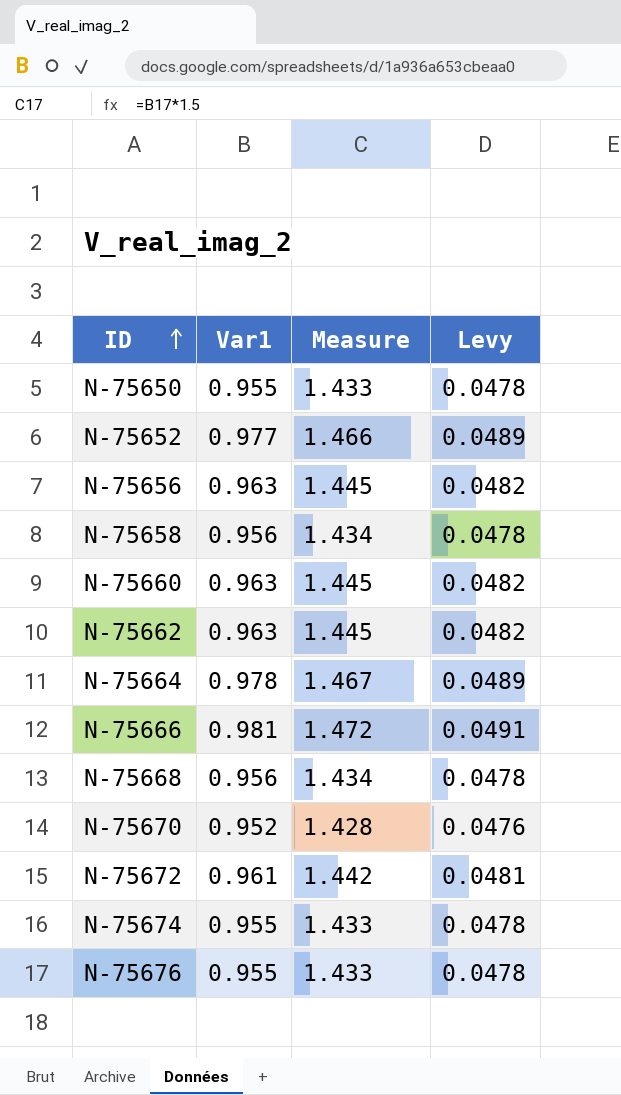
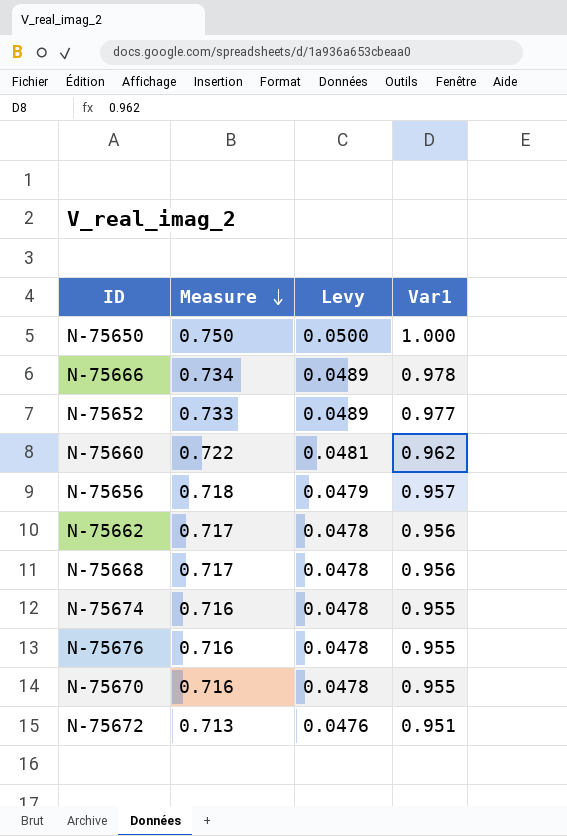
row order: ID ascending -> Measure descending
column Measure | formula: [Var1] * 1.5 -> [Var1] * 0.75
column Var1 | position: 2 -> 4
row N-75658: 0.956 | 1.434 | 0.0478 -> none
row N-75664: 0.978 | 1.467 | 0.0489 -> none
N-75650 | Levy: 0.0478 -> 0.0500
N-75650 | Var1: 0.955 -> 1.000
N-75666 | Levy: 0.0491 -> 0.0489
N-75666 | Var1: 0.981 -> 0.978
N-75660 | Levy: 0.0482 -> 0.0481
N-75660 | Var1: 0.963 -> 0.962
N-75656 | Levy: 0.0482 -> 0.0479
N-75656 | Var1: 0.963 -> 0.957
N-75662 | Levy: 0.0482 -> 0.0478
N-75662 | Var1: 0.963 -> 0.956
N-75670 | Levy: 0.0476 -> 0.0478
N-75670 | Var1: 0.952 -> 0.955
N-75672 | Levy: 0.0481 -> 0.0476
N-75672 | Var1: 0.961 -> 0.951

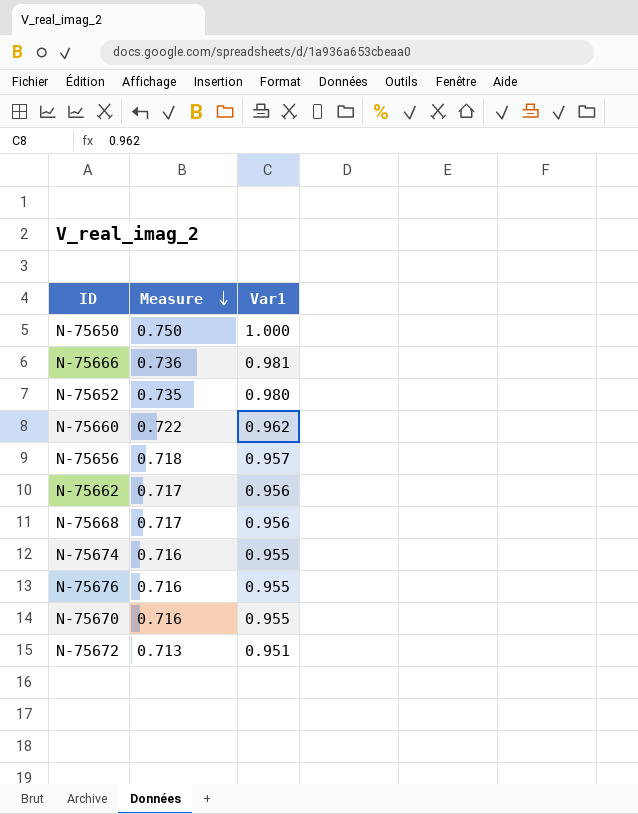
column Levy | formula: [Var1] * 0.05 -> none
N-75666 | Measure: 0.734 -> 0.736
N-75666 | Var1: 0.978 -> 0.981
N-75652 | Measure: 0.733 -> 0.735
N-75652 | Var1: 0.977 -> 0.980

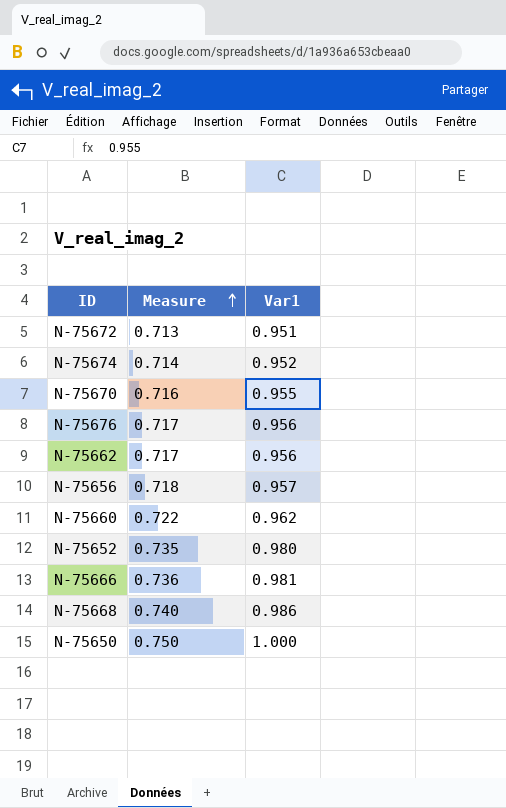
row order: Measure descending -> Measure ascending
N-75674 | Measure: 0.716 -> 0.714
N-75674 | Var1: 0.955 -> 0.952
N-75676 | Measure: 0.716 -> 0.717
N-75676 | Var1: 0.955 -> 0.956
N-75668 | Measure: 0.717 -> 0.740
N-75668 | Var1: 0.956 -> 0.986

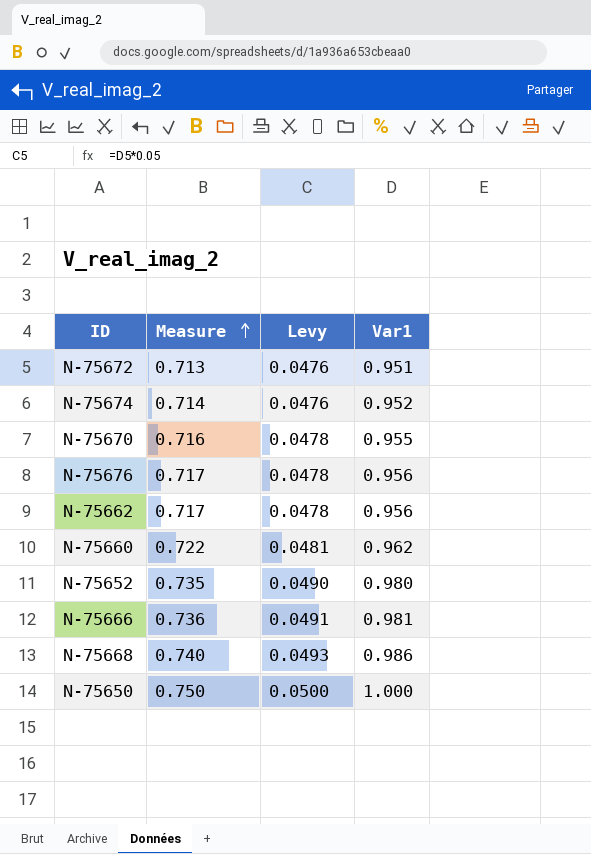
column Levy | formula: none -> [Var1] * 0.05
row N-75656: 0.718 | 0.957 -> none

